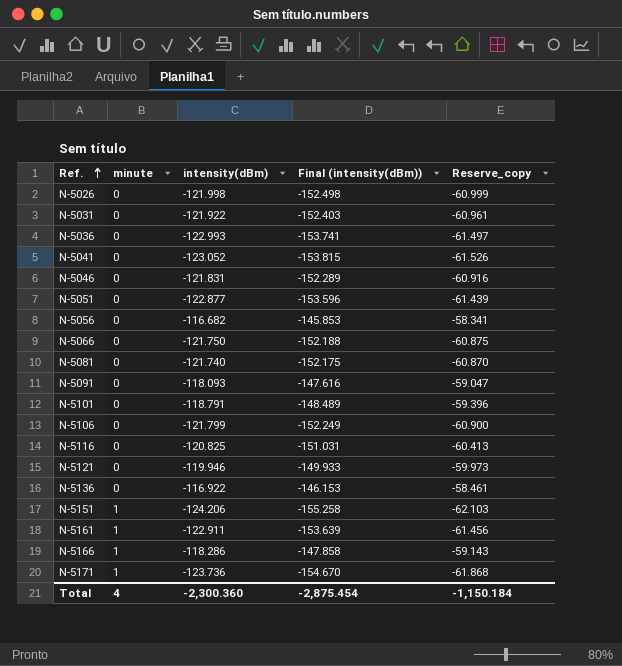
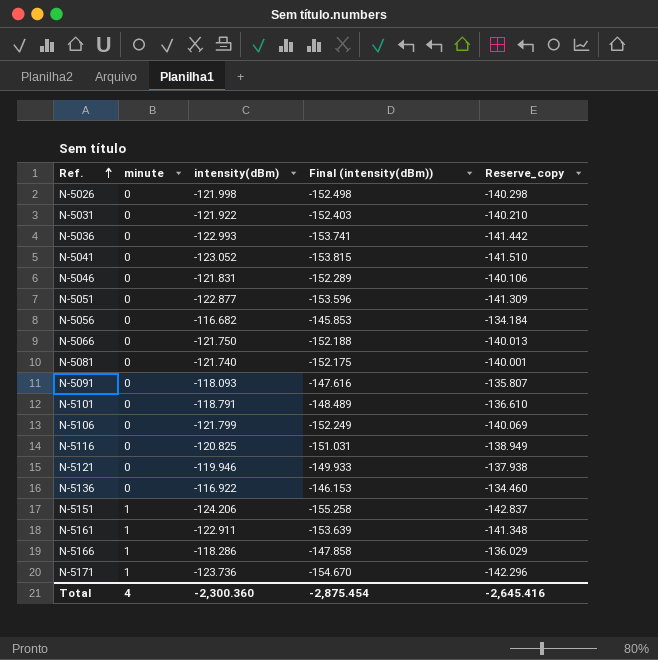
column Reserve_copy | formula: [intensity(dBm)] * 0.5 -> [intensity(dBm)] * 1.15
Total | Reserve_copy: -1,150.184 -> -2,645.416

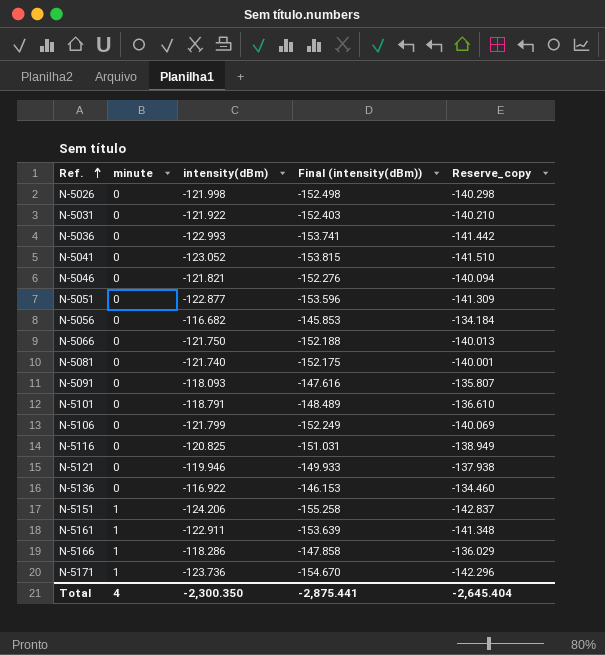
N-5046 | intensity(dBm): -121.831 -> -121.821
N-5046 | Final (intensity(dBm)): -152.289 -> -152.276
N-5046 | Reserve_copy: -140.106 -> -140.094
Total | intensity(dBm): -2,300.360 -> -2,300.350
Total | Final (intensity(dBm)): -2,875.454 -> -2,875.441
Total | Reserve_copy: -2,645.416 -> -2,645.404

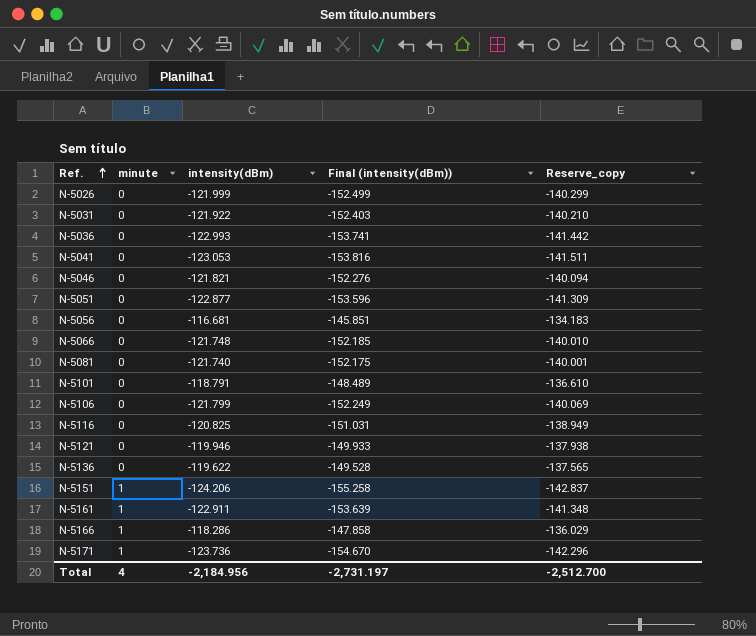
row N-5091: 0 | -118.093 | -147.616 | -135.807 -> none
N-5026 | intensity(dBm): -121.998 -> -121.999
N-5026 | Final (intensity(dBm)): -152.498 -> -152.499
N-5026 | Reserve_copy: -140.298 -> -140.299
N-5041 | intensity(dBm): -123.052 -> -123.053
N-5041 | Final (intensity(dBm)): -153.815 -> -153.816
N-5041 | Reserve_copy: -141.510 -> -141.511
N-5056 | intensity(dBm): -116.682 -> -116.681
N-5056 | Final (intensity(dBm)): -145.853 -> -145.851
N-5056 | Reserve_copy: -134.184 -> -134.183
N-5066 | intensity(dBm): -121.750 -> -121.748
N-5066 | Final (intensity(dBm)): -152.188 -> -152.185
N-5066 | Reserve_copy: -140.013 -> -140.010
N-5136 | intensity(dBm): -116.922 -> -119.622
N-5136 | Final (intensity(dBm)): -146.153 -> -149.528
N-5136 | Reserve_copy: -134.460 -> -137.565
Total | intensity(dBm): -2,300.350 -> -2,184.956
Total | Final (intensity(dBm)): -2,875.441 -> -2,731.197
Total | Reserve_copy: -2,645.404 -> -2,512.700

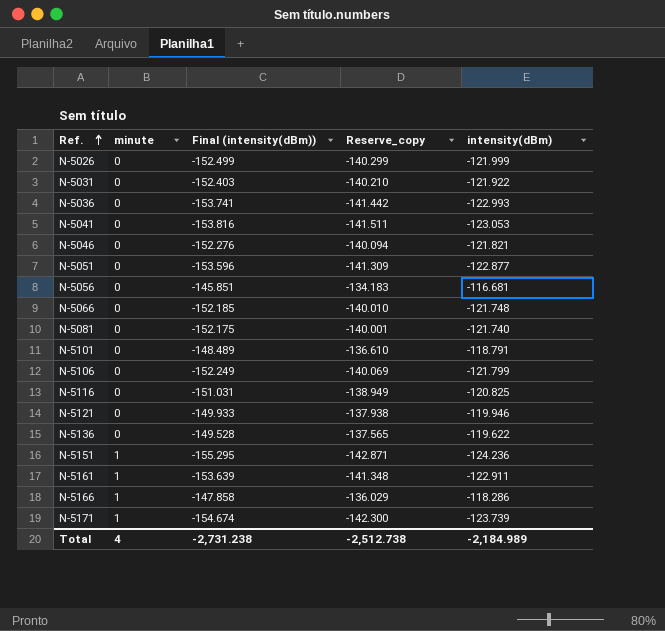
column intensity(dBm) | position: 3 -> 5
N-5151 | Final (intensity(dBm)): -155.258 -> -155.295
N-5151 | Reserve_copy: -142.837 -> -142.871
N-5151 | intensity(dBm): -124.206 -> -124.236
N-5171 | Final (intensity(dBm)): -154.670 -> -154.674
N-5171 | Reserve_copy: -142.296 -> -142.300
N-5171 | intensity(dBm): -123.736 -> -123.739
Total | Final (intensity(dBm)): -2,731.197 -> -2,731.238
Total | Reserve_copy: -2,512.700 -> -2,512.738
Total | intensity(dBm): -2,184.956 -> -2,184.989

